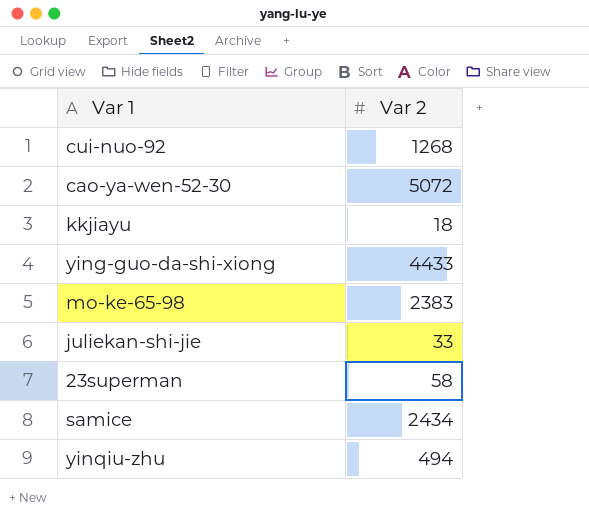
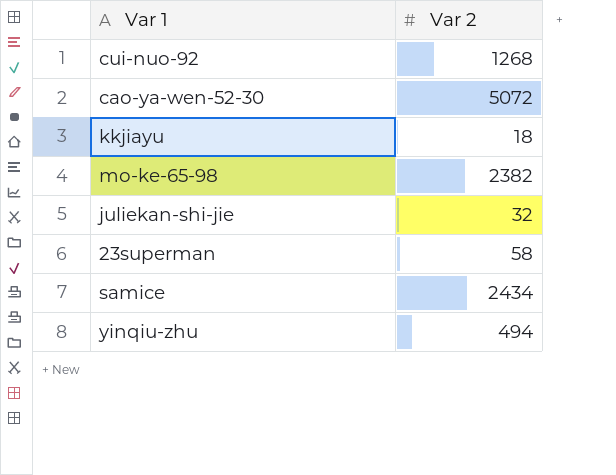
row ying-guo-da-shi-xiong: 4433 -> none
mo-ke-65-98 | Var 2: 2383 -> 2382
juliekan-shi-jie | Var 2: 33 -> 32

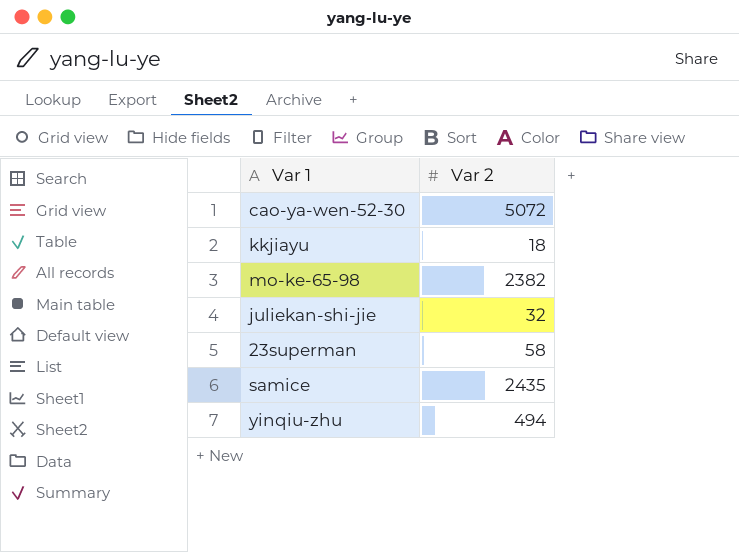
row cui-nuo-92: 1268 -> none
samice | Var 2: 2434 -> 2435

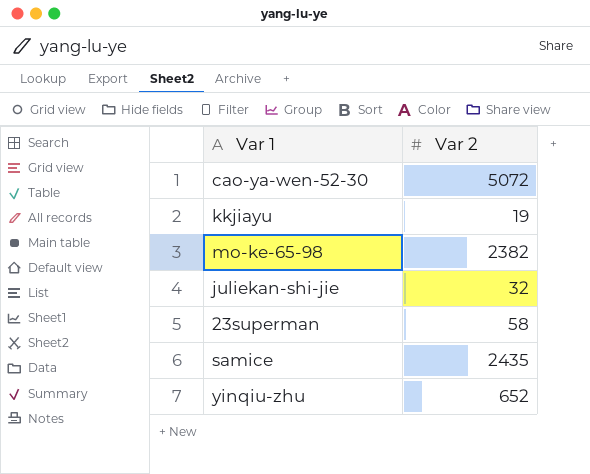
kkjiayu | Var 2: 18 -> 19
yinqiu-zhu | Var 2: 494 -> 652

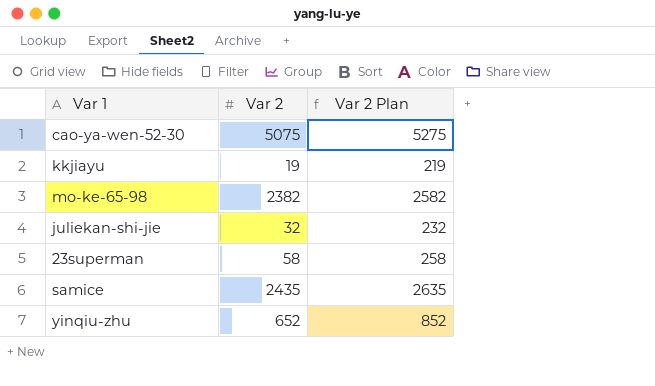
column Var 2 Plan | formula: none -> [Var 2] + 200
cao-ya-wen-52-30 | Var 2: 5072 -> 5075

